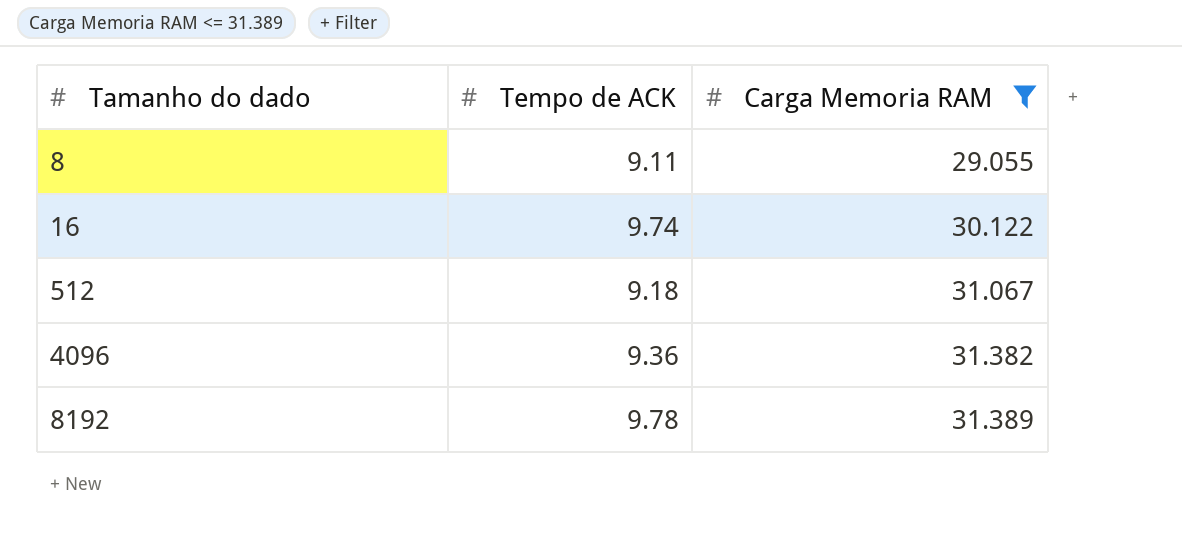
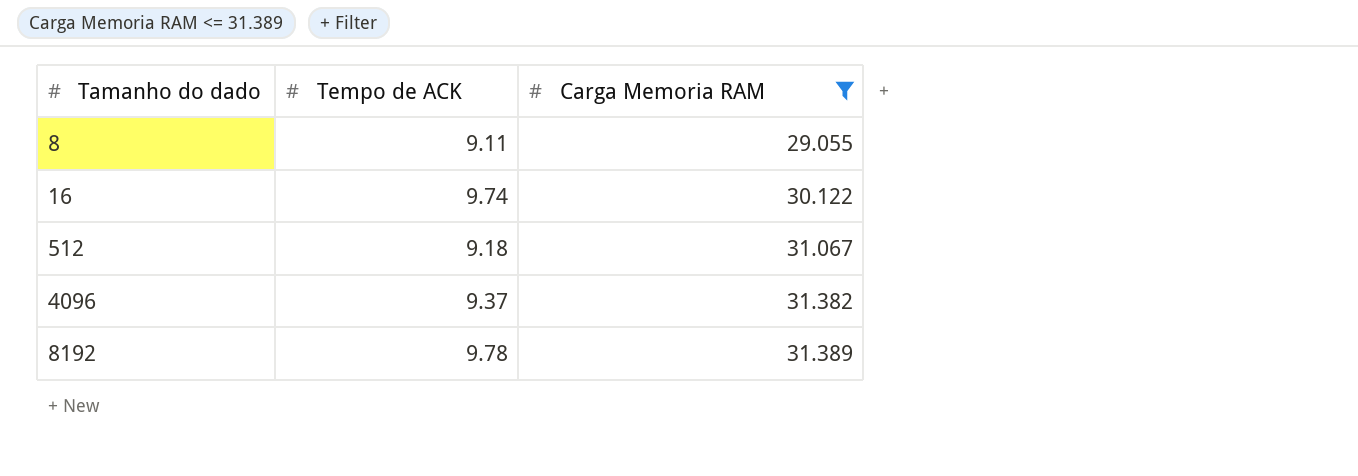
4096 | Tempo de ACK: 9.36 -> 9.37

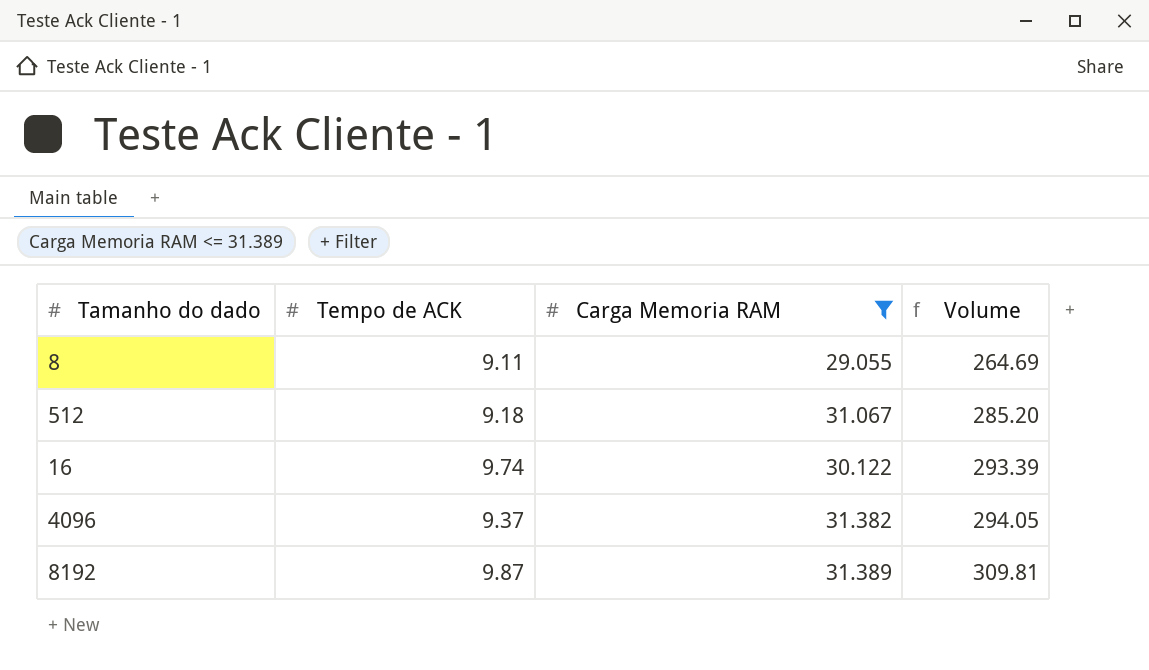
row order: Tamanho do dado ascending -> Volume ascending
column Volume | formula: none -> [Tempo de ACK] * [Carga Memoria RAM]
8192 | Tempo de ACK: 9.78 -> 9.87

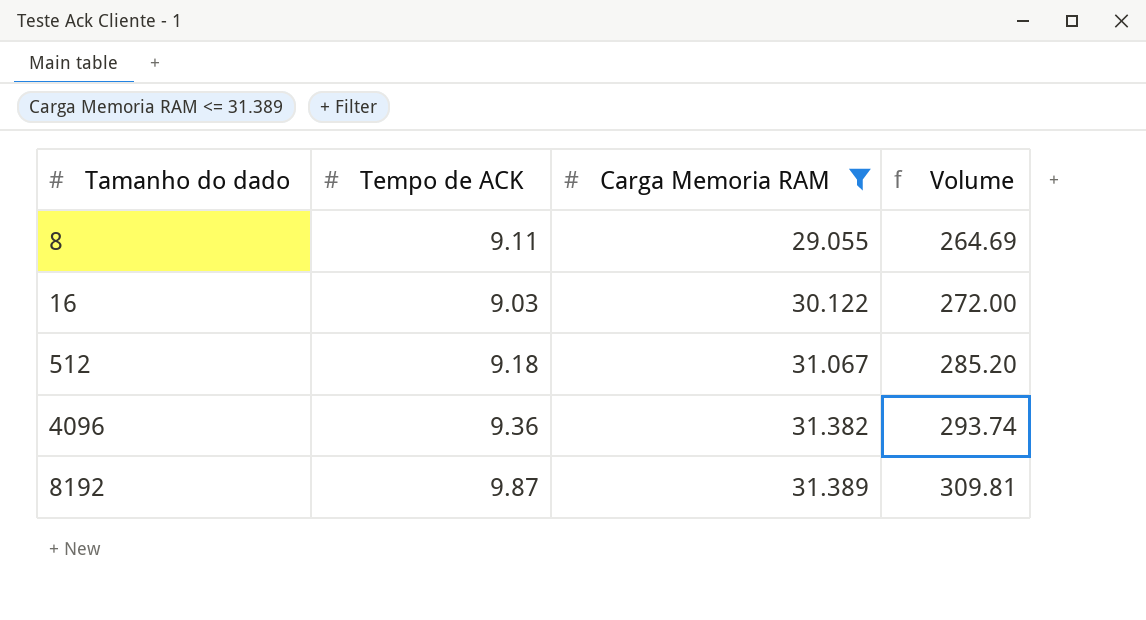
row order: Volume ascending -> Tamanho do dado ascending
16 | Tempo de ACK: 9.74 -> 9.03
16 | Volume: 293.39 -> 272.00
4096 | Tempo de ACK: 9.37 -> 9.36
4096 | Volume: 294.05 -> 293.74

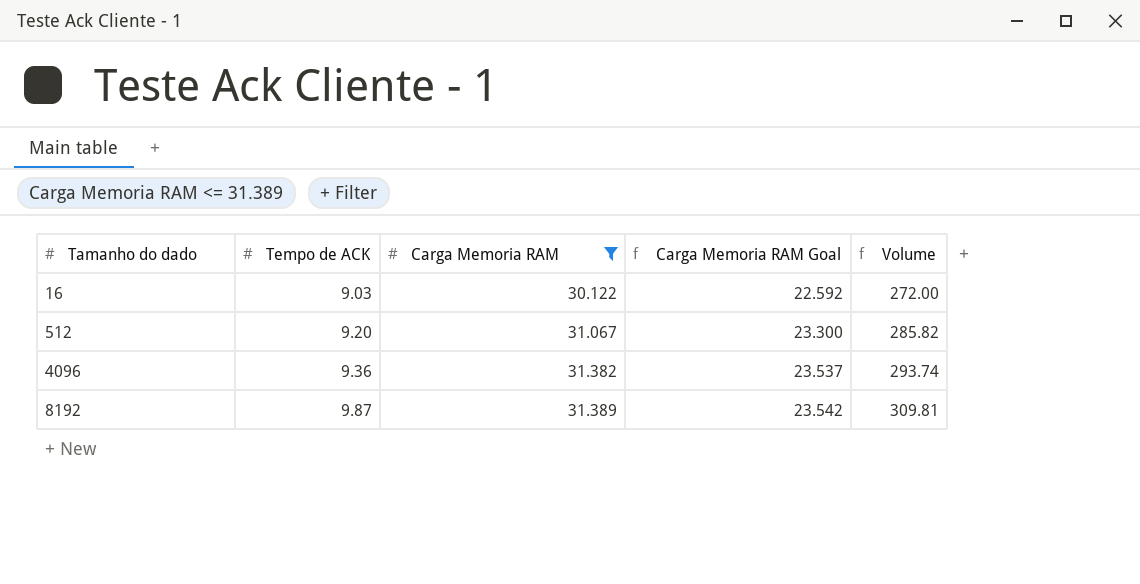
column Carga Memoria RAM Goal | formula: none -> [Carga Memoria RAM] * 0.75
row 8: 9.11 | 29.055 | 264.69 -> none
512 | Tempo de ACK: 9.18 -> 9.20
512 | Volume: 285.20 -> 285.82

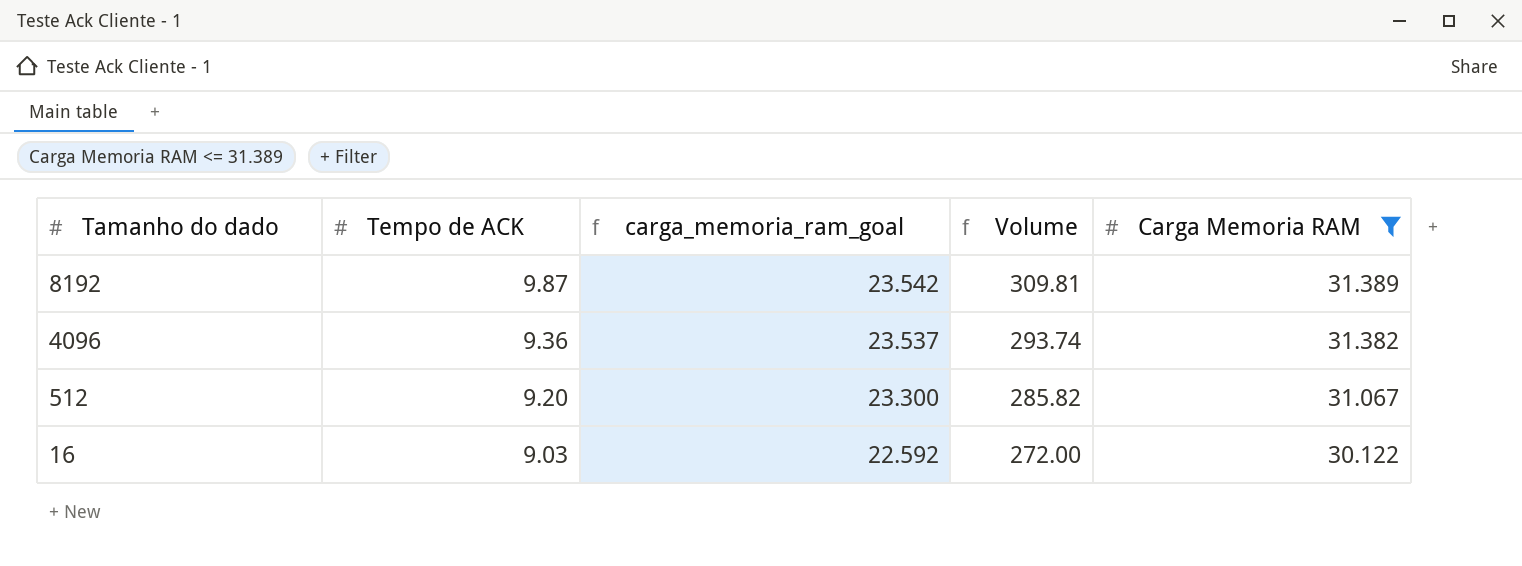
row order: Tamanho do dado ascending -> Tamanho do dado descending
column name: Carga Memoria RAM Goal -> carga_memoria_ram_goal
column Carga Memoria RAM | position: 3 -> 5

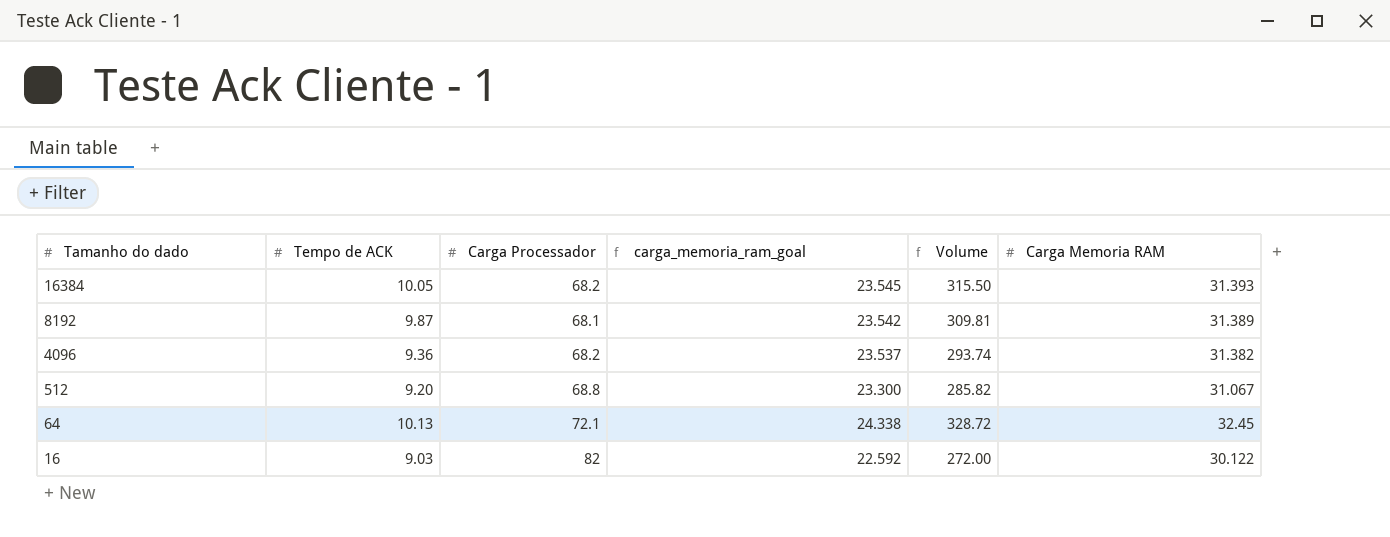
filter: Carga Memoria RAM <= 31.389 -> none
column Carga Processador | position: none -> 3

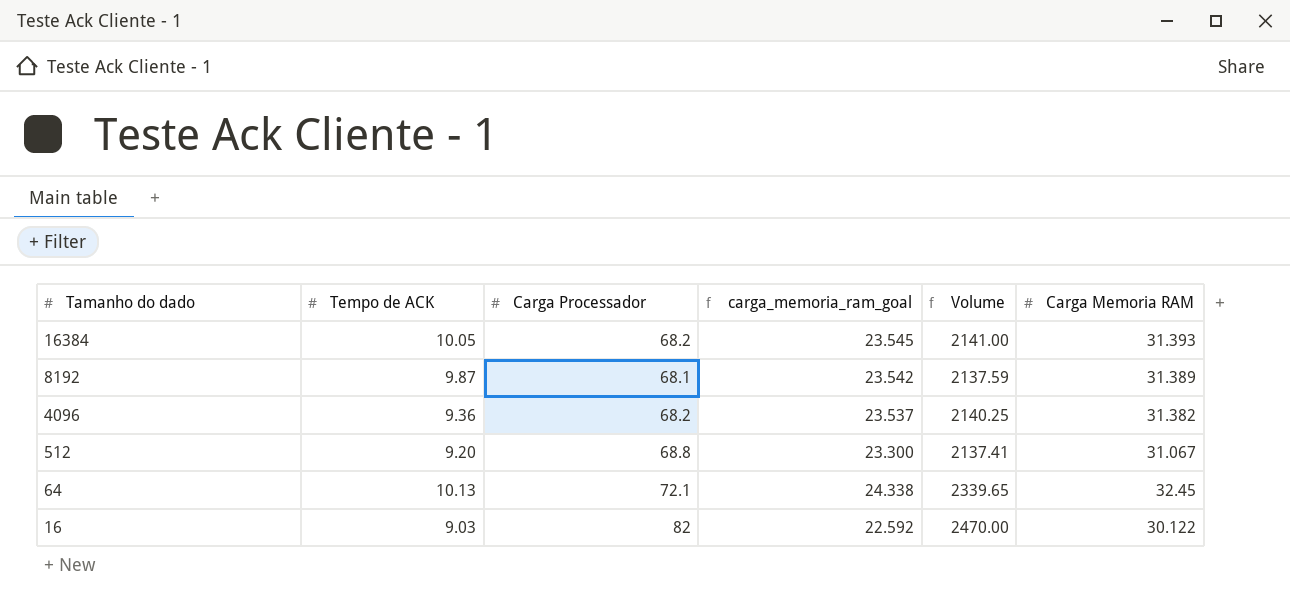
column Volume | formula: [Tempo de ACK] * [Carga Memoria RAM] -> [Carga Processador] * [Carga Memoria RAM]

